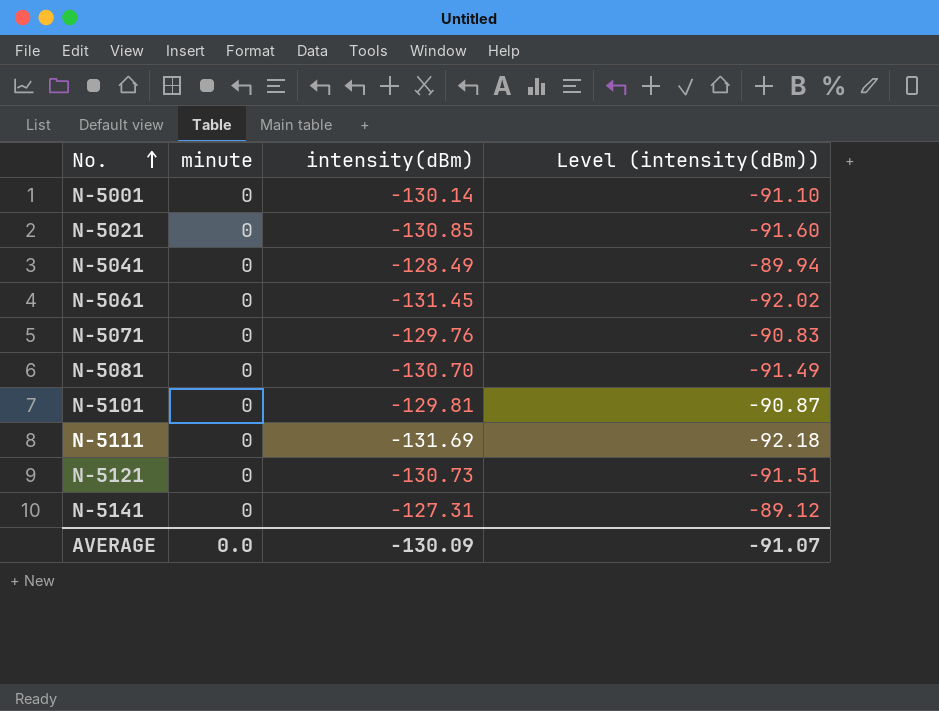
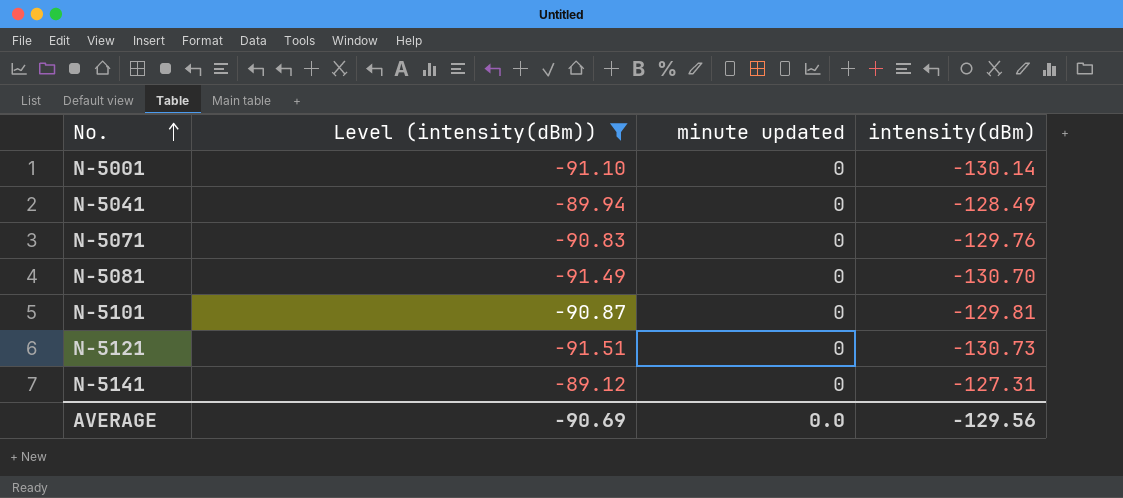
filter: none -> Level (intensity(dBm)) >= -91.51
column Level (intensity(dBm)) | position: 4 -> 2
column name: minute -> minute updated
AVERAGE | Level (intensity(dBm)): -91.07 -> -90.69
AVERAGE | intensity(dBm): -130.09 -> -129.56

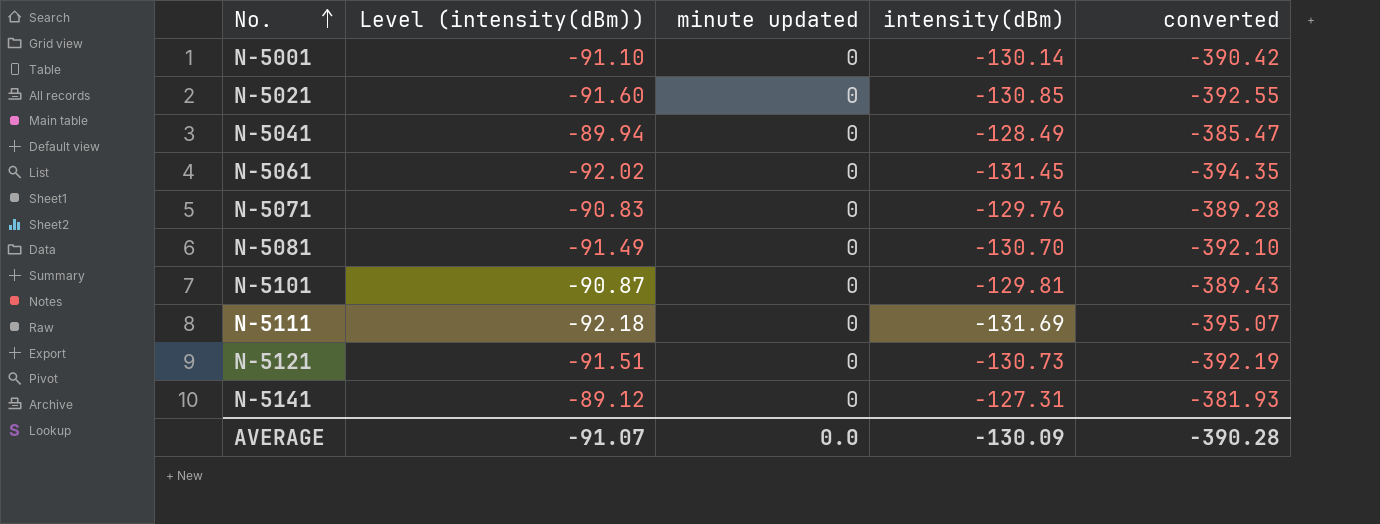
filter: Level (intensity(dBm)) >= -91.51 -> none
column converted | formula: none -> [intensity(dBm)] * 3
AVERAGE | Level (intensity(dBm)): -90.69 -> -91.07
AVERAGE | intensity(dBm): -129.56 -> -130.09

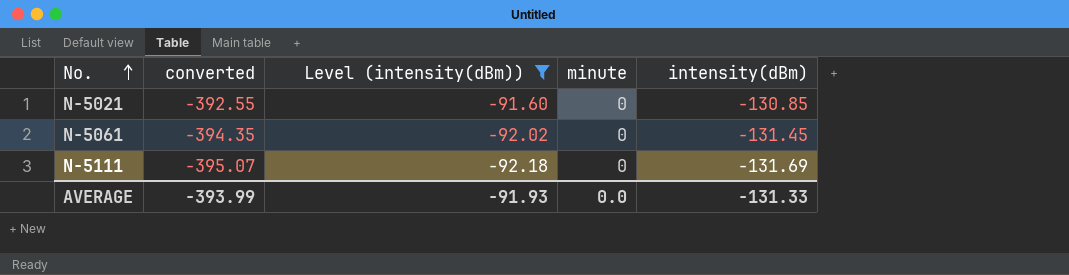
filter: none -> Level (intensity(dBm)) <= -91.60
column converted | position: 5 -> 2
column name: minute updated -> minute
AVERAGE | converted: -390.28 -> -393.99
AVERAGE | Level (intensity(dBm)): -91.07 -> -91.93
AVERAGE | intensity(dBm): -130.09 -> -131.33

